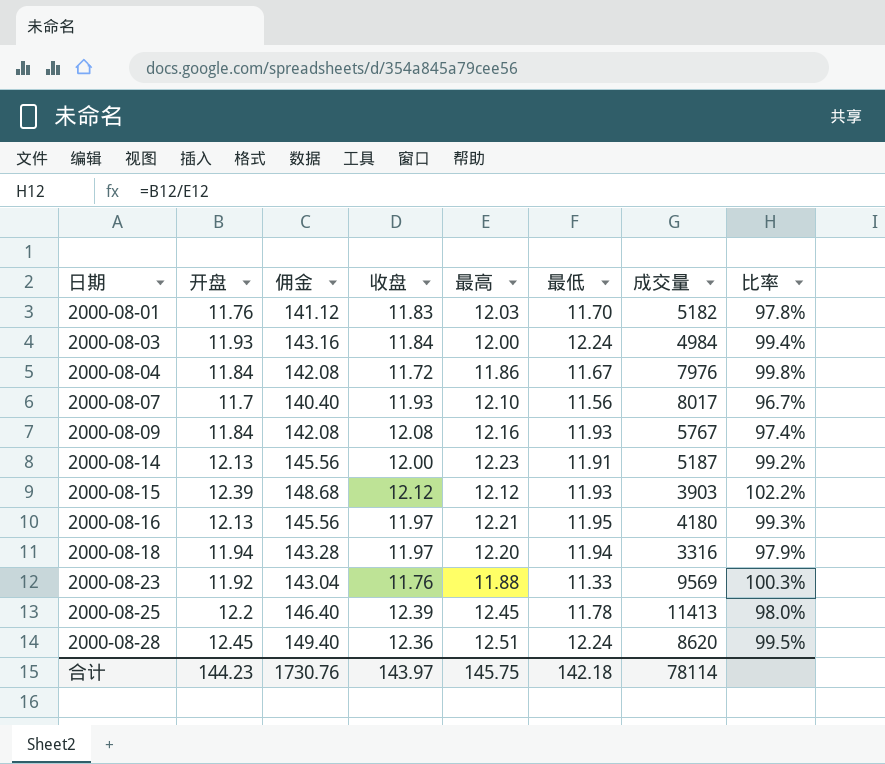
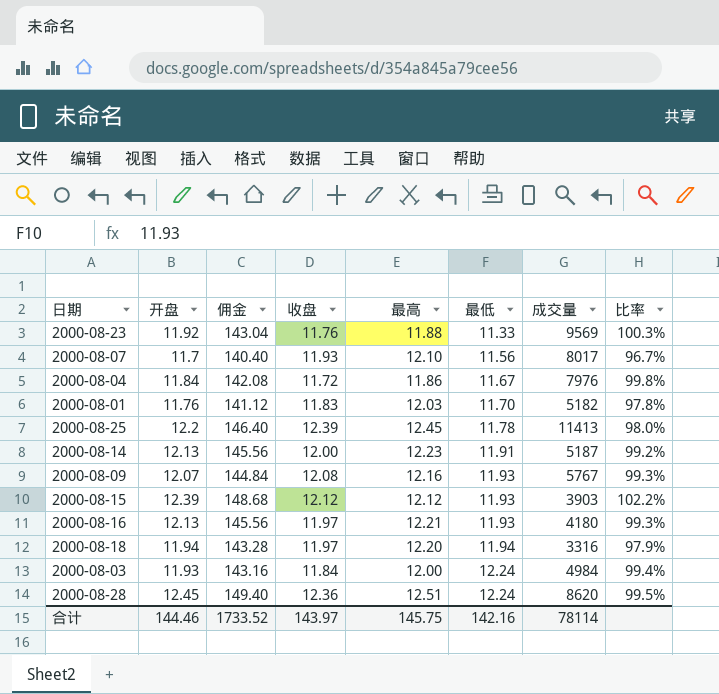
row order: 日期 ascending -> 最低 ascending
2000-08-09 | 开盘: 11.84 -> 12.07
2000-08-09 | 佣金: 142.08 -> 144.84
2000-08-09 | 比率: 97.4% -> 99.3%
2000-08-16 | 最低: 11.95 -> 11.93
合计 | 开盘: 144.23 -> 144.46
合计 | 佣金: 1730.76 -> 1733.52
合计 | 最低: 142.18 -> 142.16

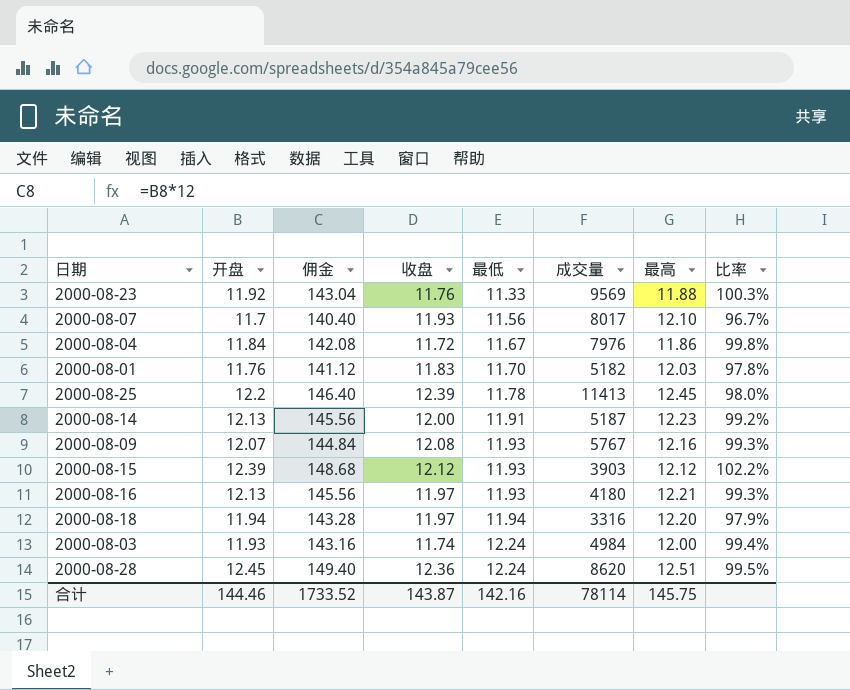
column 最高 | position: 5 -> 7
2000-08-03 | 收盘: 11.84 -> 11.74
合计 | 收盘: 143.97 -> 143.87

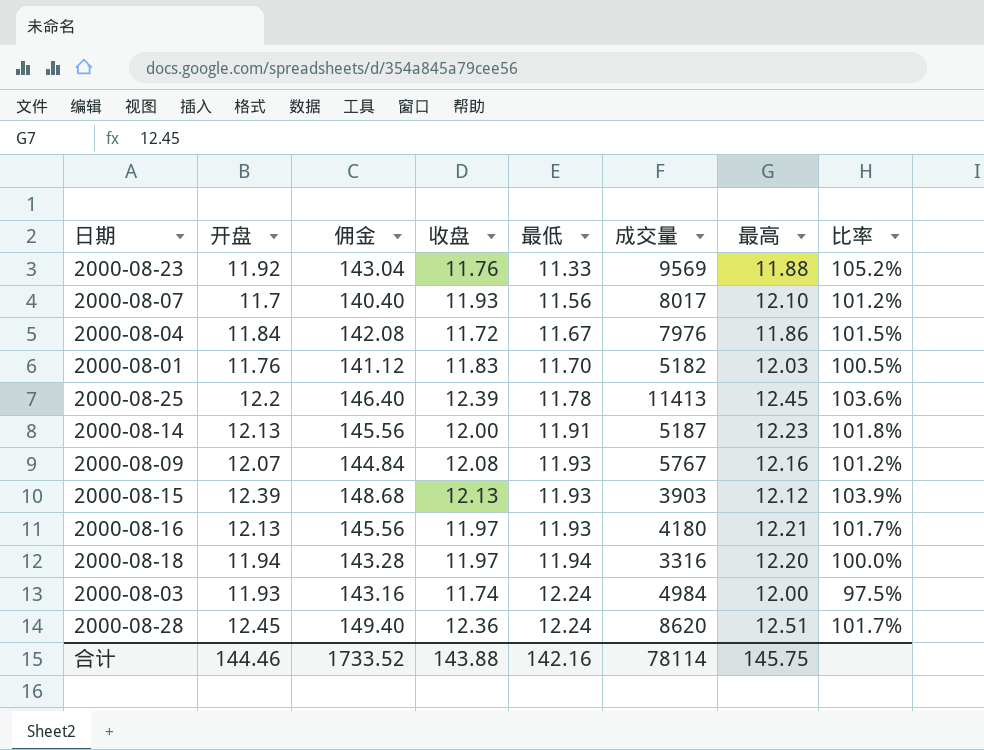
column 比率 | formula: [开盘] / [最高] -> [开盘] / [最低]
2000-08-15 | 收盘: 12.12 -> 12.13
合计 | 收盘: 143.87 -> 143.88

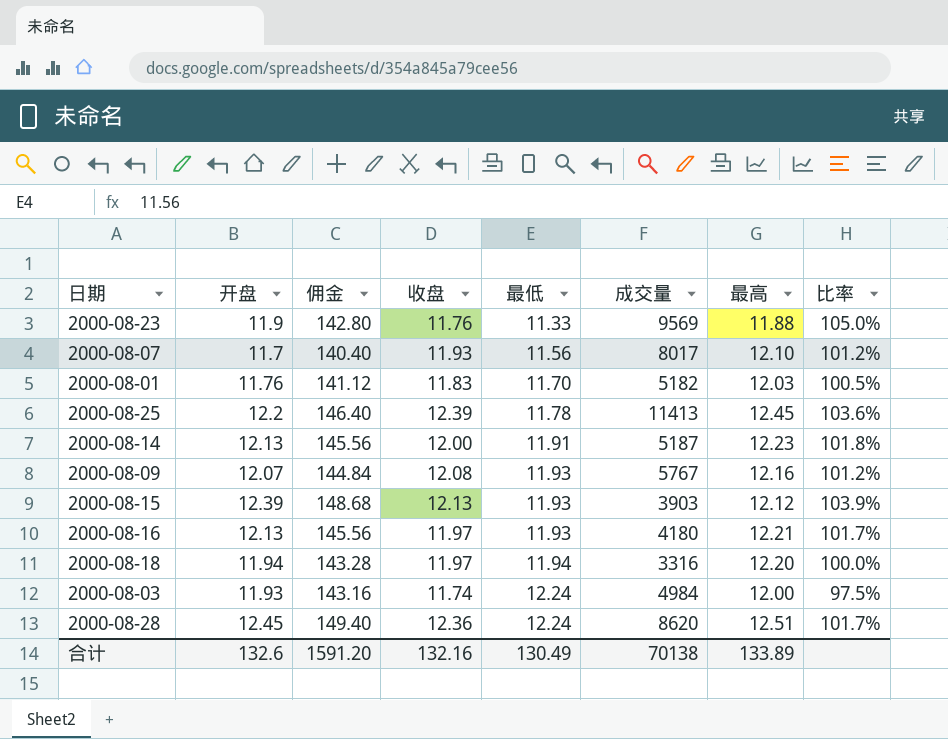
row 2000-08-04: 11.84 | 142.08 | 11.72 | 11.67 | 7976 | 11.86 | 101.5% -> none
2000-08-23 | 开盘: 11.92 -> 11.9
2000-08-23 | 佣金: 143.04 -> 142.80
2000-08-23 | 比率: 105.2% -> 105.0%
合计 | 开盘: 144.46 -> 132.6
合计 | 佣金: 1733.52 -> 1591.20
合计 | 收盘: 143.88 -> 132.16
合计 | 最低: 142.16 -> 130.49
合计 | 成交量: 78114 -> 70138
合计 | 最高: 145.75 -> 133.89

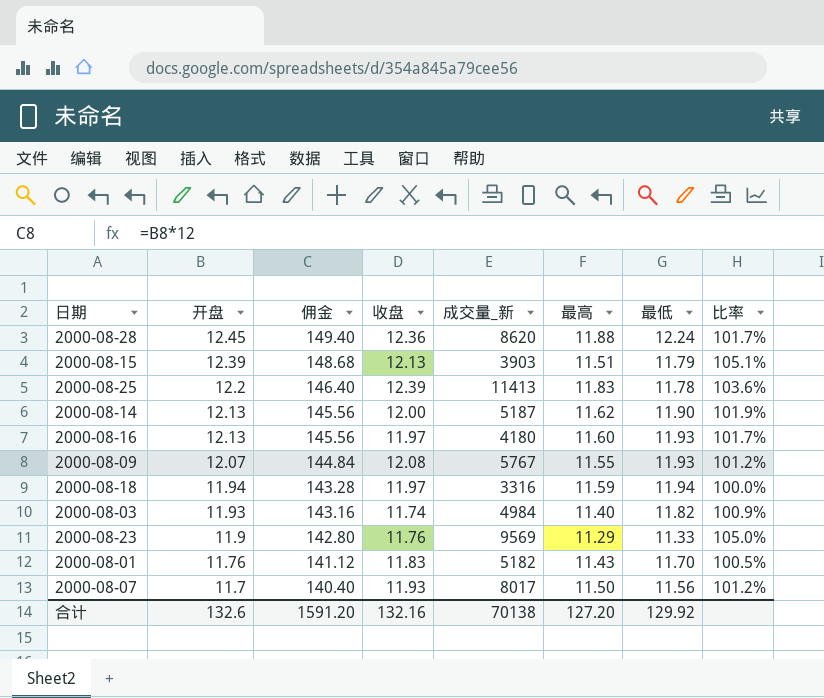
row order: 最低 ascending -> 开盘 descending
column name: 成交量 -> 成交量_新
column 最低 | position: 5 -> 7
2000-08-28 | 最高: 12.51 -> 11.88
2000-08-15 | 最高: 12.12 -> 11.51
2000-08-15 | 最低: 11.93 -> 11.79
2000-08-15 | 比率: 103.9% -> 105.1%
2000-08-25 | 最高: 12.45 -> 11.83
2000-08-14 | 最高: 12.23 -> 11.62
2000-08-14 | 最低: 11.91 -> 11.90
2000-08-14 | 比率: 101.8% -> 101.9%
2000-08-16 | 最高: 12.21 -> 11.60
2000-08-09 | 最高: 12.16 -> 11.55
2000-08-18 | 最高: 12.20 -> 11.59
2000-08-03 | 最高: 12.00 -> 11.40
2000-08-03 | 最低: 12.24 -> 11.82
2000-08-03 | 比率: 97.5% -> 100.9%
2000-08-23 | 最高: 11.88 -> 11.29
2000-08-01 | 最高: 12.03 -> 11.43
2000-08-07 | 最高: 12.10 -> 11.50
合计 | 最高: 133.89 -> 127.20
合计 | 最低: 130.49 -> 129.92

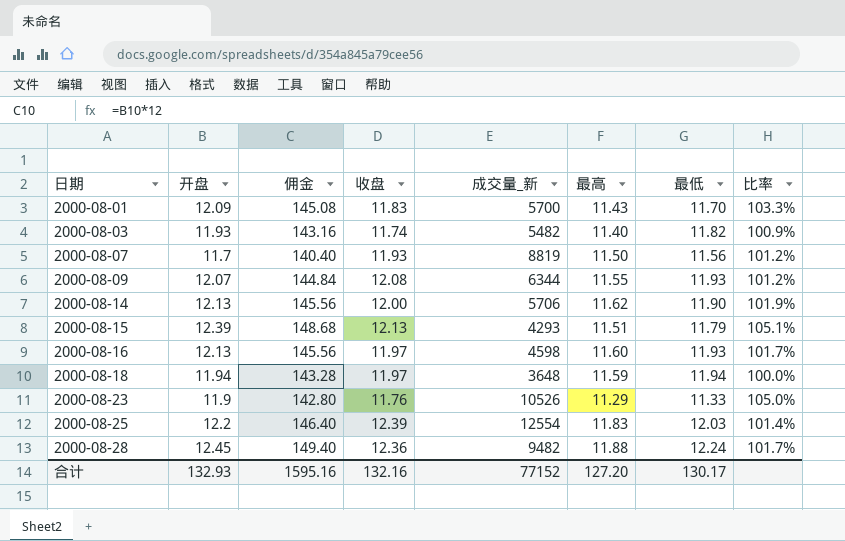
row order: 开盘 descending -> 日期 ascending
2000-08-01 | 开盘: 11.76 -> 12.09
2000-08-01 | 佣金: 141.12 -> 145.08
2000-08-01 | 成交量_新: 5182 -> 5700
2000-08-01 | 比率: 100.5% -> 103.3%
2000-08-03 | 成交量_新: 4984 -> 5482
2000-08-07 | 成交量_新: 8017 -> 8819
2000-08-09 | 成交量_新: 5767 -> 6344
2000-08-14 | 成交量_新: 5187 -> 5706
2000-08-15 | 成交量_新: 3903 -> 4293
2000-08-16 | 成交量_新: 4180 -> 4598
2000-08-18 | 成交量_新: 3316 -> 3648
2000-08-23 | 成交量_新: 9569 -> 10526
2000-08-25 | 成交量_新: 11413 -> 12554
2000-08-25 | 最低: 11.78 -> 12.03
2000-08-25 | 比率: 103.6% -> 101.4%
2000-08-28 | 成交量_新: 8620 -> 9482
合计 | 开盘: 132.6 -> 132.93
合计 | 佣金: 1591.20 -> 1595.16
合计 | 成交量_新: 70138 -> 77152
合计 | 最低: 129.92 -> 130.17

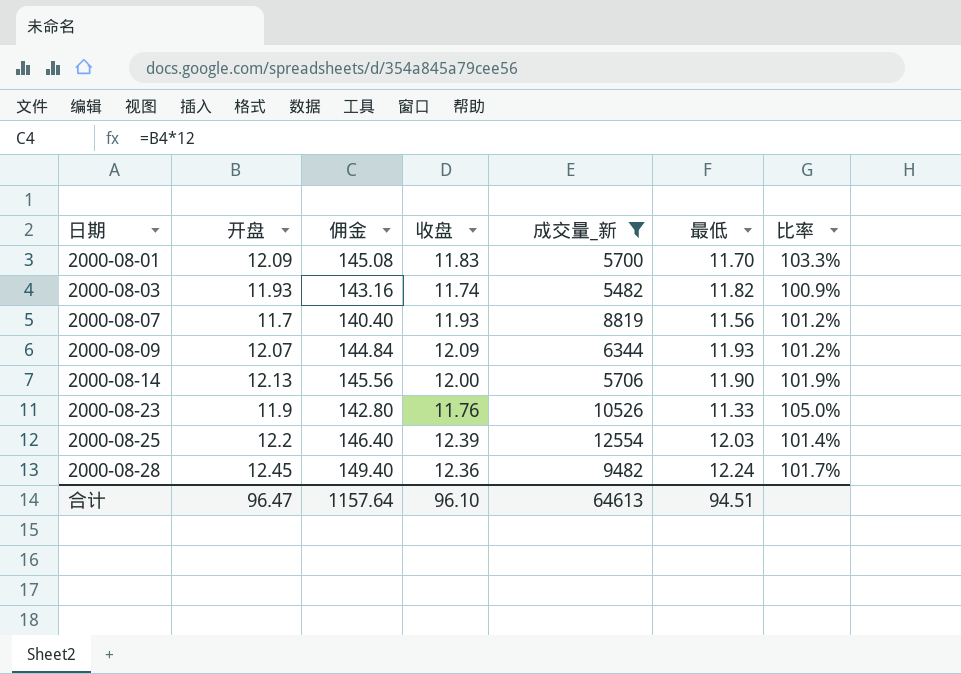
filter: none -> 成交量_新 >= 5482
column 最高 | position: 6 -> none
2000-08-09 | 收盘: 12.08 -> 12.09
合计 | 开盘: 132.93 -> 96.47
合计 | 佣金: 1595.16 -> 1157.64
合计 | 收盘: 132.16 -> 96.10
合计 | 成交量_新: 77152 -> 64613
合计 | 最低: 130.17 -> 94.51

